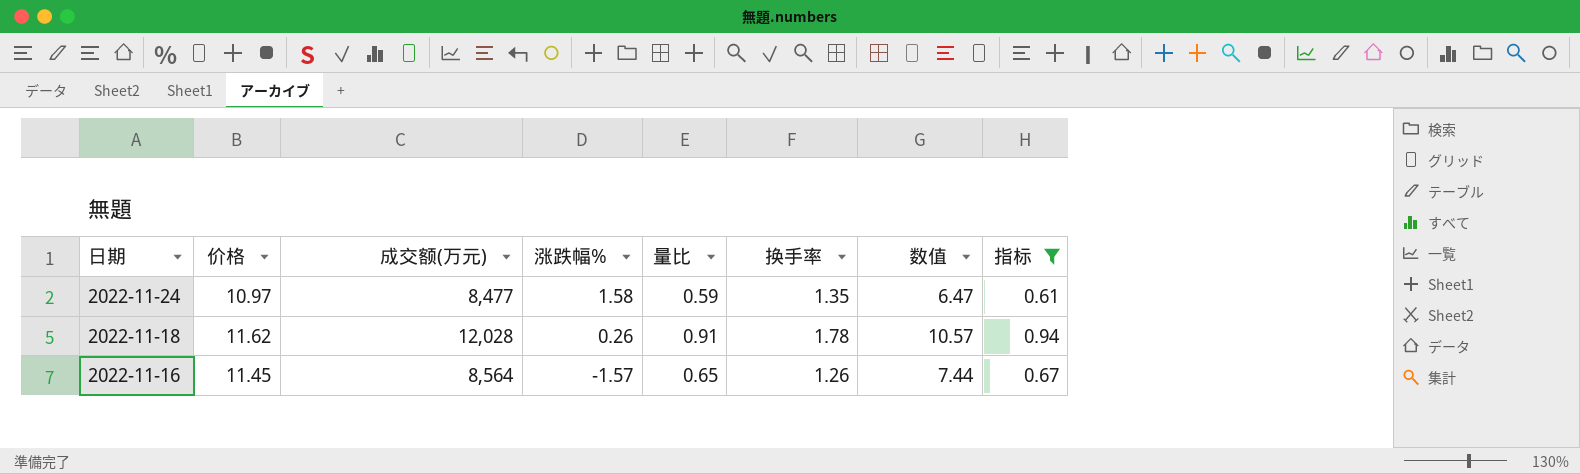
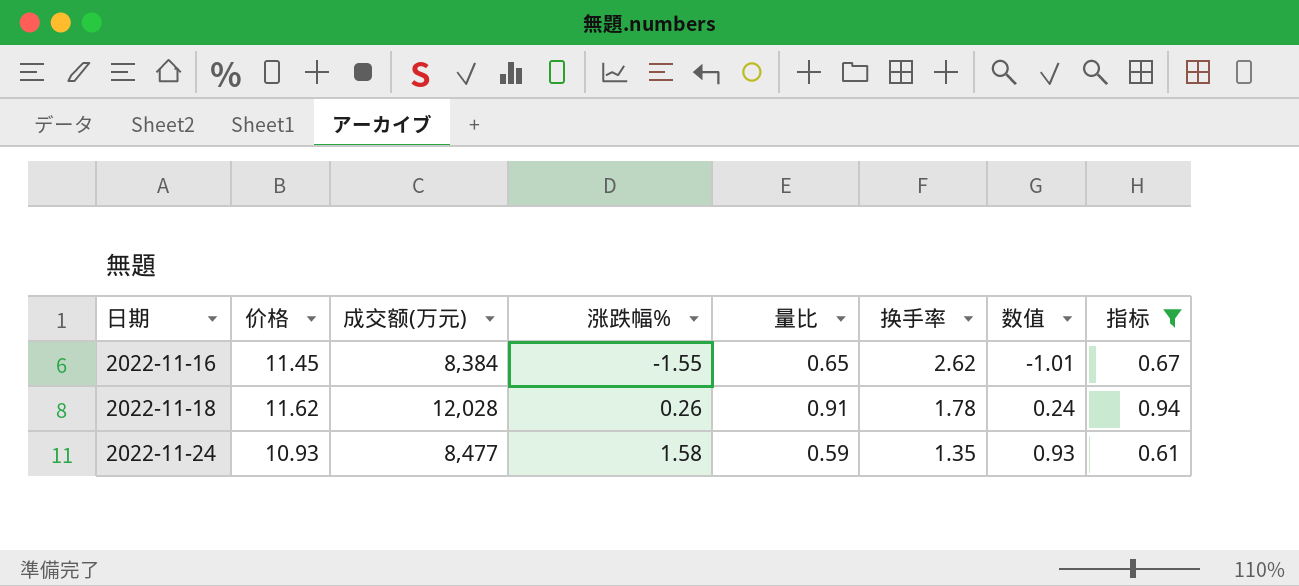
row order: 日期 descending -> 日期 ascending
column 数值 | formula: [价格] * [量比] -> [涨跌幅%] * [量比]
2022-11-16 | 成交额(万元): 8,564 -> 8,384
2022-11-16 | 涨跌幅%: -1.57 -> -1.55
2022-11-16 | 换手率: 1.26 -> 2.62
2022-11-24 | 价格: 10.97 -> 10.93

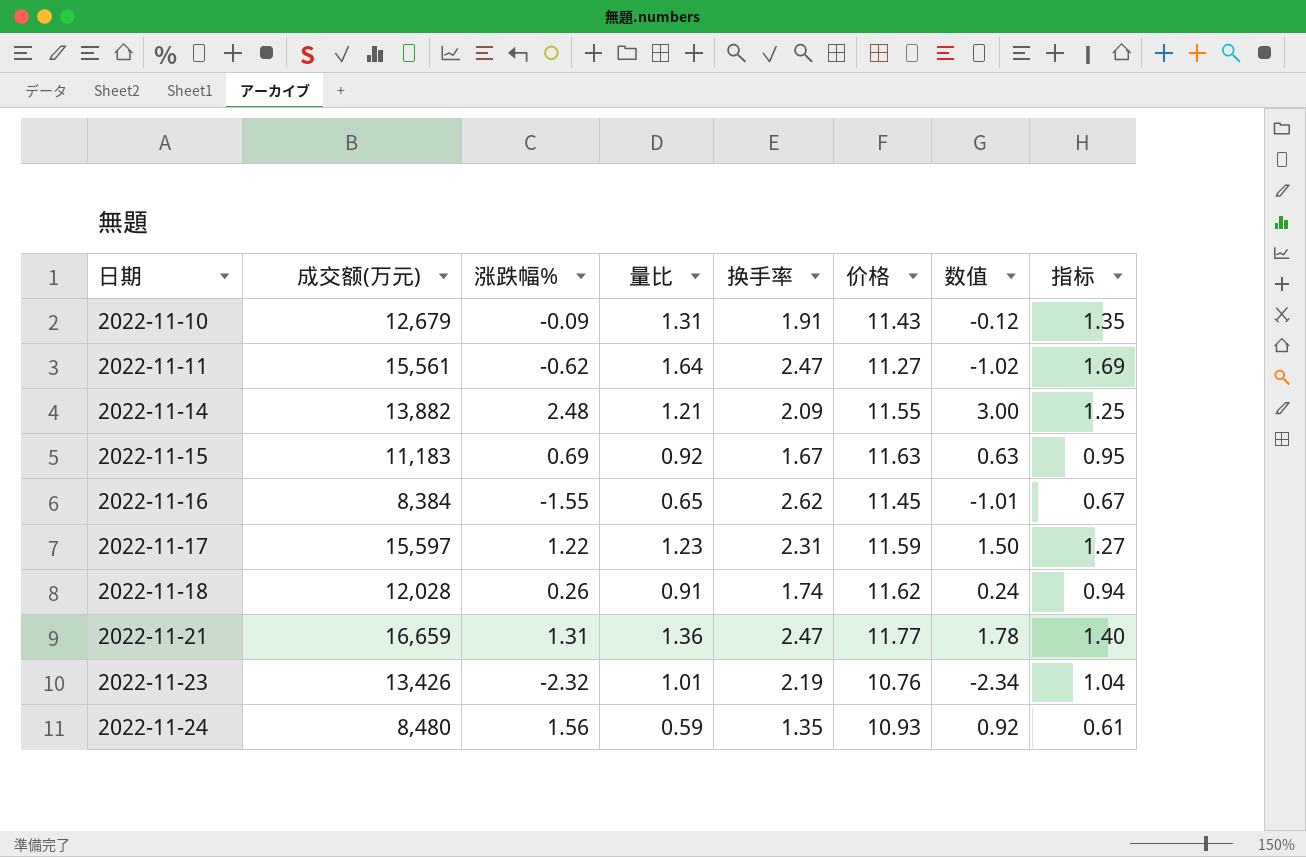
filter: 指标 <= 0.94 -> none
column 价格 | position: 2 -> 6
2022-11-18 | 换手率: 1.78 -> 1.74
2022-11-24 | 成交额(万元): 8,477 -> 8,480
2022-11-24 | 涨跌幅%: 1.58 -> 1.56
2022-11-24 | 数值: 0.93 -> 0.92

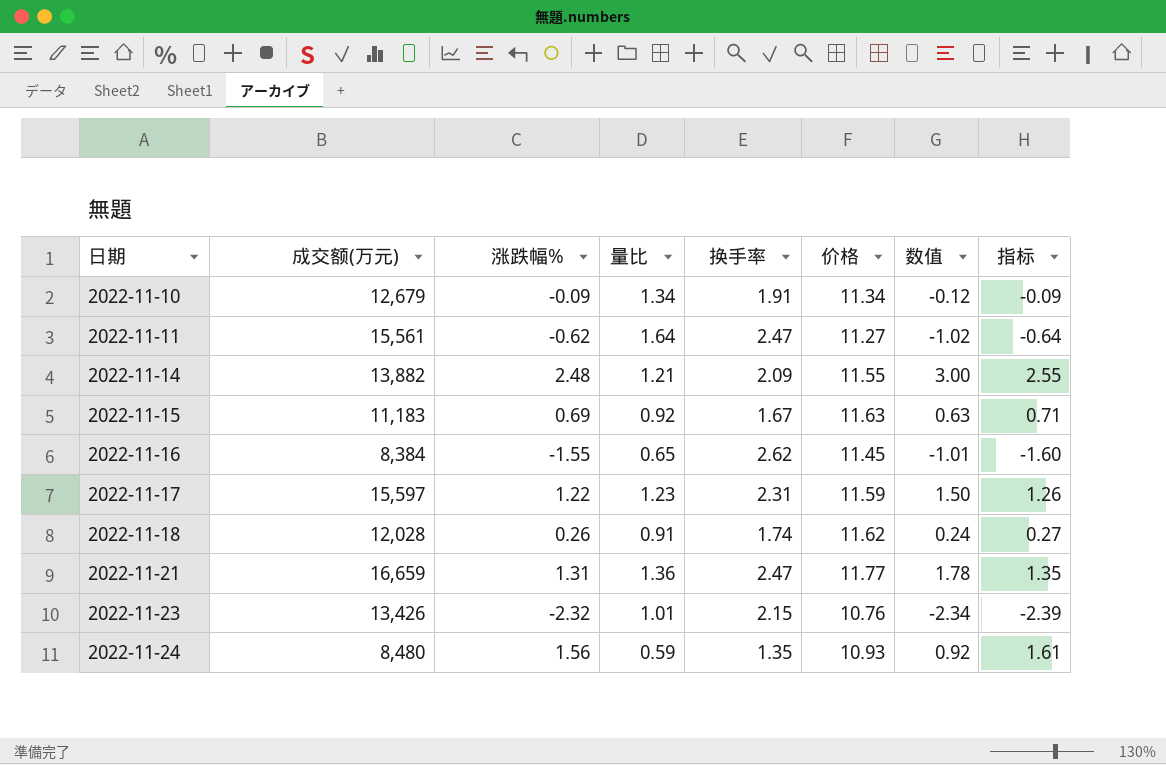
column 指标 | formula: [量比] * 1.03 -> [涨跌幅%] * 1.03
2022-11-10 | 量比: 1.31 -> 1.34
2022-11-10 | 价格: 11.43 -> 11.34
2022-11-23 | 换手率: 2.19 -> 2.15

